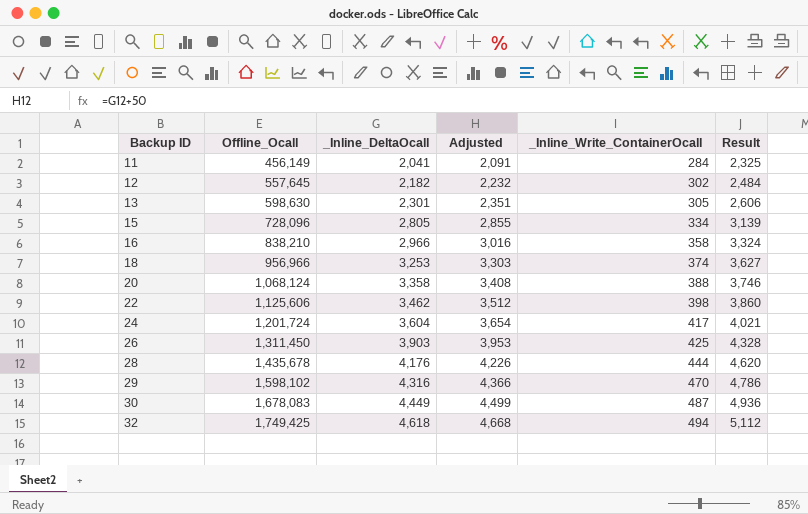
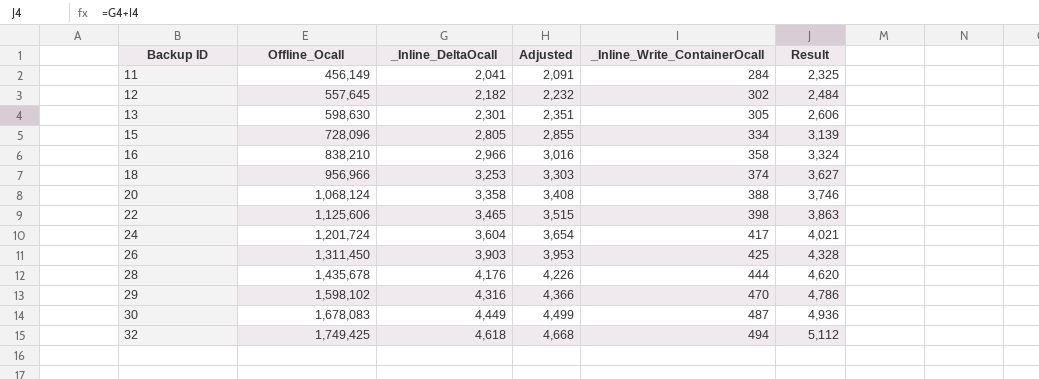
22 | _Inline_DeltaOcall: 3,462 -> 3,465
22 | Adjusted: 3,512 -> 3,515
22 | Result: 3,860 -> 3,863

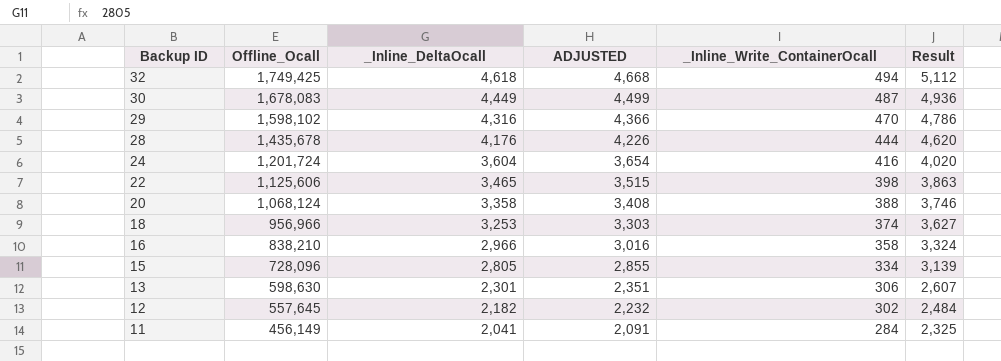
row order: Backup ID ascending -> Backup ID descending
column name: Adjusted -> ADJUSTED
row 26: 1,311,450 | 3,903 | 3,953 | 425 | 4,328 -> none
24 | _Inline_Write_ContainerOcall: 417 -> 416
24 | Result: 4,021 -> 4,020
13 | _Inline_Write_ContainerOcall: 305 -> 306
13 | Result: 2,606 -> 2,607

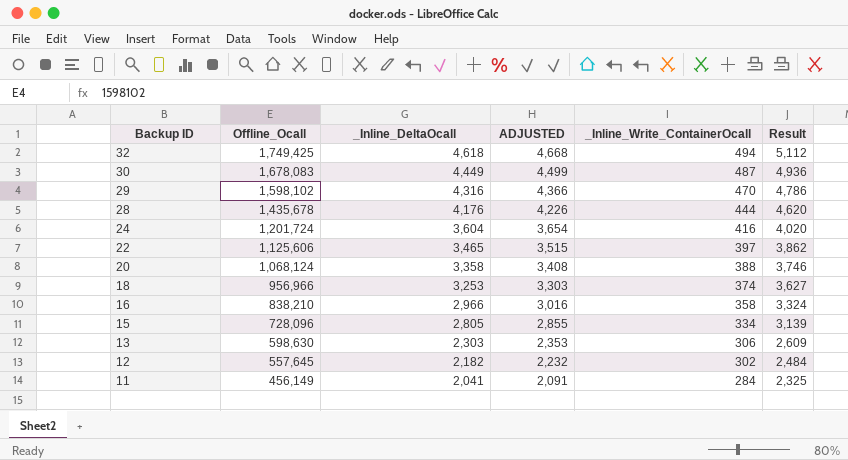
22 | _Inline_Write_ContainerOcall: 398 -> 397
22 | Result: 3,863 -> 3,862
13 | _Inline_DeltaOcall: 2,301 -> 2,303
13 | ADJUSTED: 2,351 -> 2,353
13 | Result: 2,607 -> 2,609

